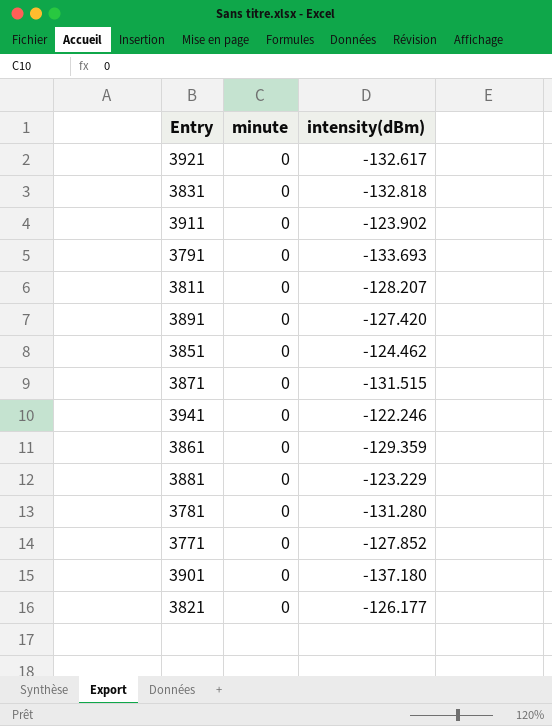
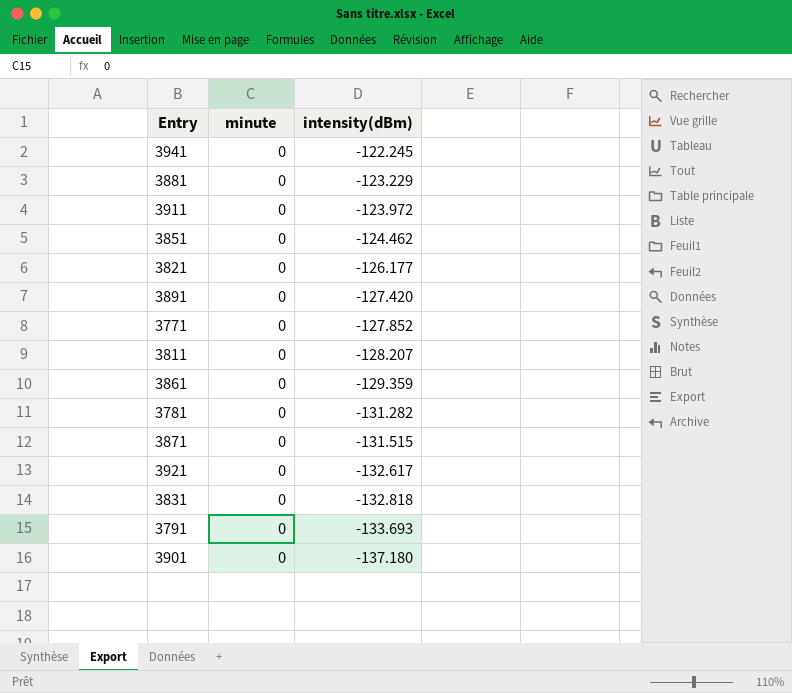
row order: none -> intensity(dBm) descending
3941 | intensity(dBm): -122.246 -> -122.245
3911 | intensity(dBm): -123.902 -> -123.972
3781 | intensity(dBm): -131.280 -> -131.282

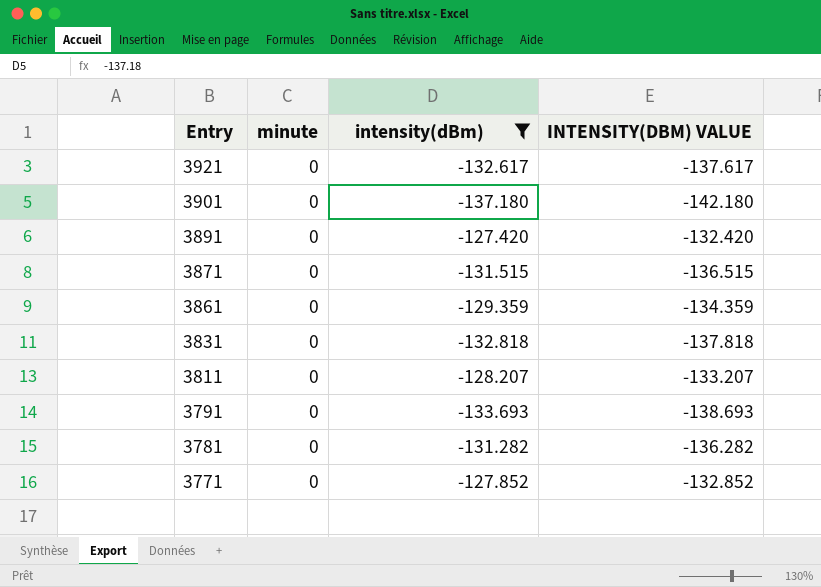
filter: none -> intensity(dBm) <= -127.420
row order: intensity(dBm) descending -> Entry descending
column INTENSITY(DBM) VALUE | formula: none -> [intensity(dBm)] - 5

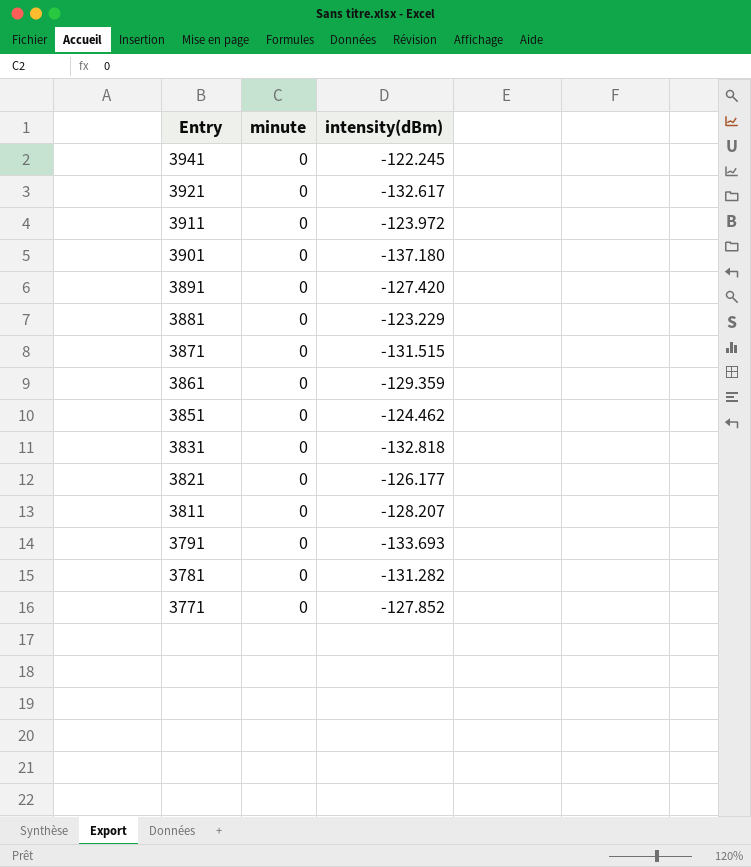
filter: intensity(dBm) <= -127.420 -> none
column INTENSITY(DBM) VALUE | formula: [intensity(dBm)] - 5 -> none

